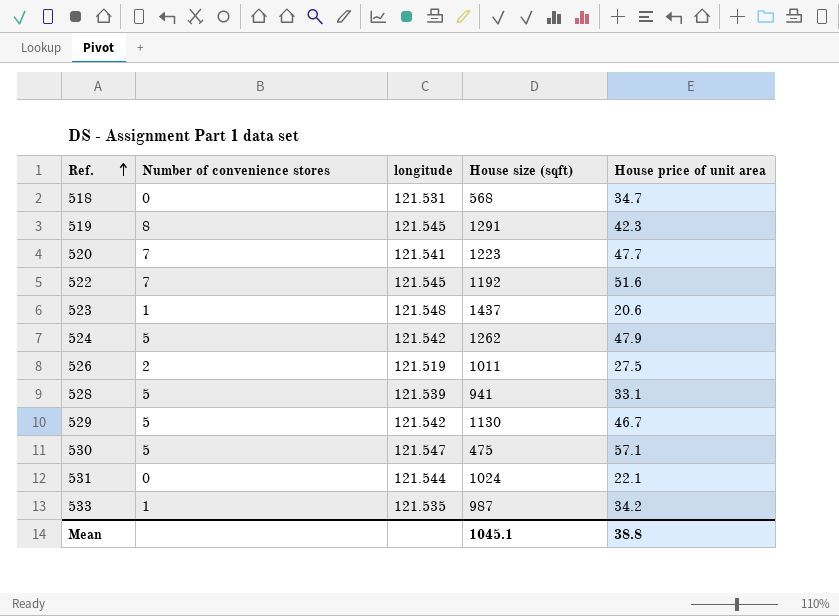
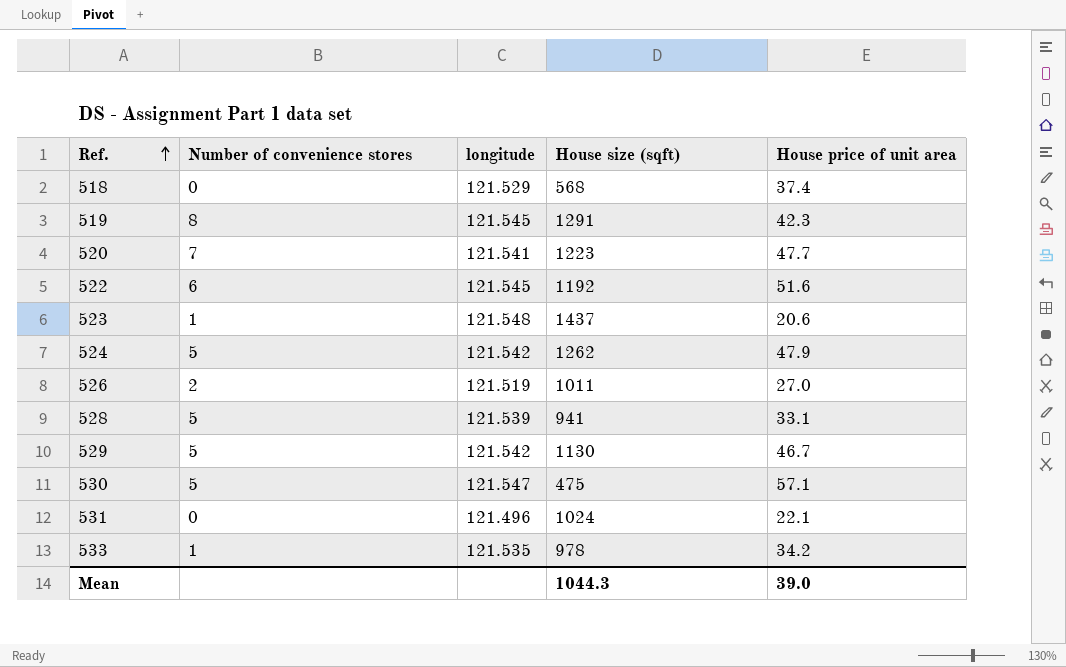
518 | longitude: 121.531 -> 121.529
518 | House price of unit area: 34.7 -> 37.4
522 | Number of convenience stores: 7 -> 6
526 | House price of unit area: 27.5 -> 27.0
531 | longitude: 121.544 -> 121.496
533 | House size (sqft): 987 -> 978
Mean | House size (sqft): 1045.1 -> 1044.3
Mean | House price of unit area: 38.8 -> 39.0

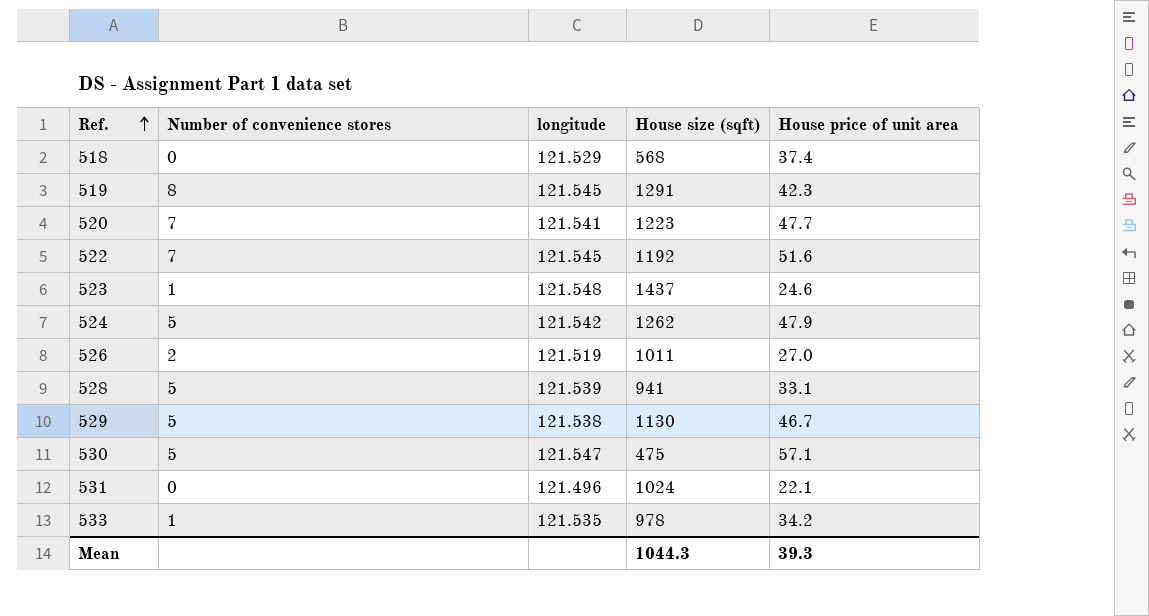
522 | Number of convenience stores: 6 -> 7
523 | House price of unit area: 20.6 -> 24.6
529 | longitude: 121.542 -> 121.538
Mean | House price of unit area: 39.0 -> 39.3

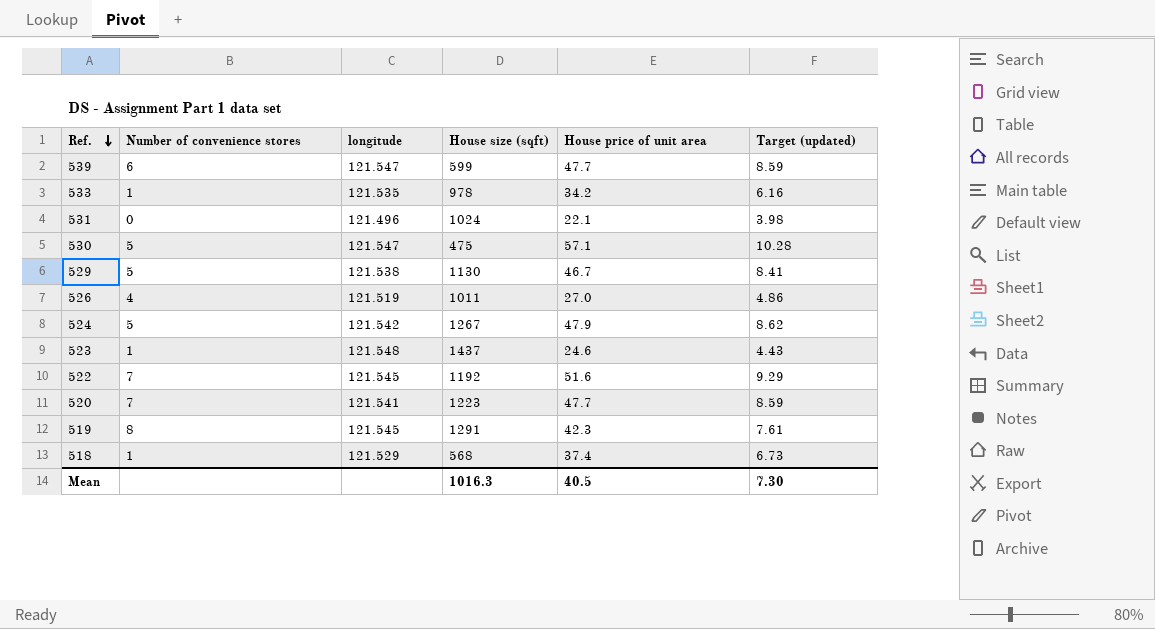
row order: Ref. ascending -> Ref. descending
column Target (updated) | formula: none -> [House price of unit area] * 0.18
row 528: 5 | 121.539 | 941 | 33.1 -> none
row 539: none -> 6 | 121.547 | 599 | 47.7 | 8.59
526 | Number of convenience stores: 2 -> 4
524 | House size (sqft): 1262 -> 1267
518 | Number of convenience stores: 0 -> 1
Mean | House size (sqft): 1044.3 -> 1016.3
Mean | House price of unit area: 39.3 -> 40.5

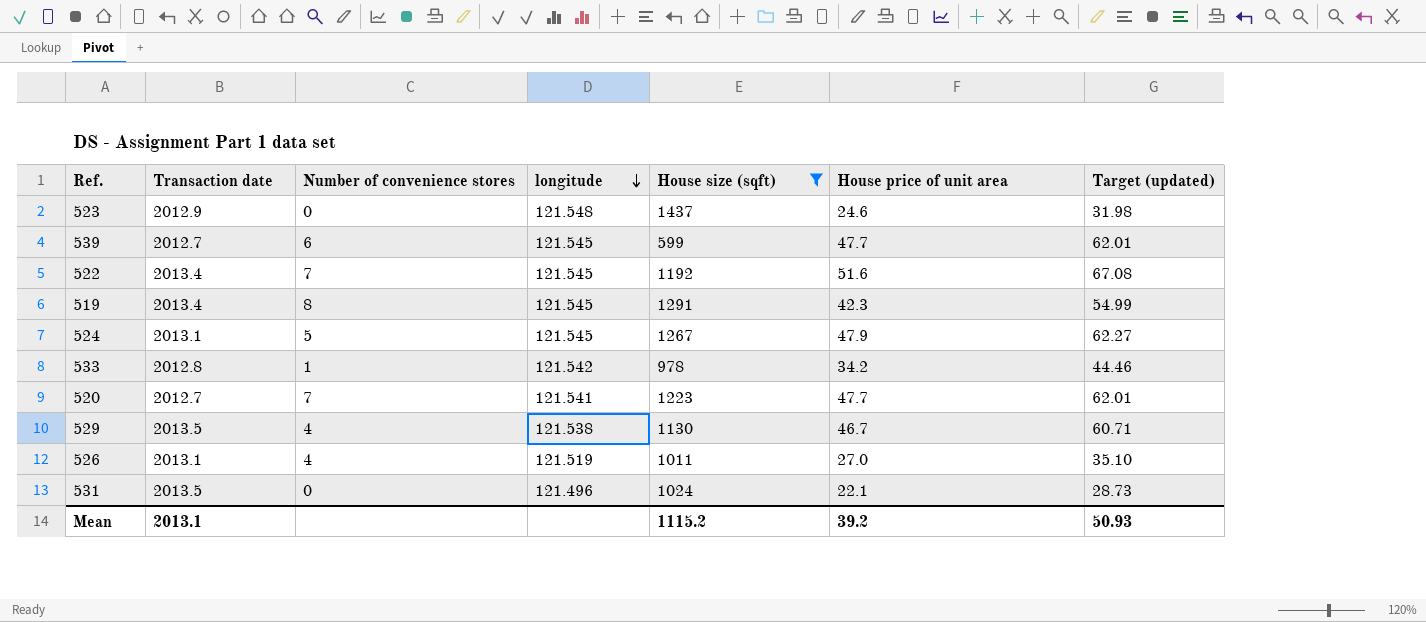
filter: none -> House size (sqft) >= 599
row order: Ref. descending -> longitude descending
column Transaction date | position: none -> 2
column Target (updated) | formula: [House price of unit area] * 0.18 -> [House price of unit area] * 1.3
523 | Number of convenience stores: 1 -> 0
539 | longitude: 121.547 -> 121.545
524 | longitude: 121.542 -> 121.545
533 | longitude: 121.535 -> 121.542
529 | Number of convenience stores: 5 -> 4
Mean | House size (sqft): 1016.3 -> 1115.2
Mean | House price of unit area: 40.5 -> 39.2
Mean | Target (updated): 7.30 -> 50.93

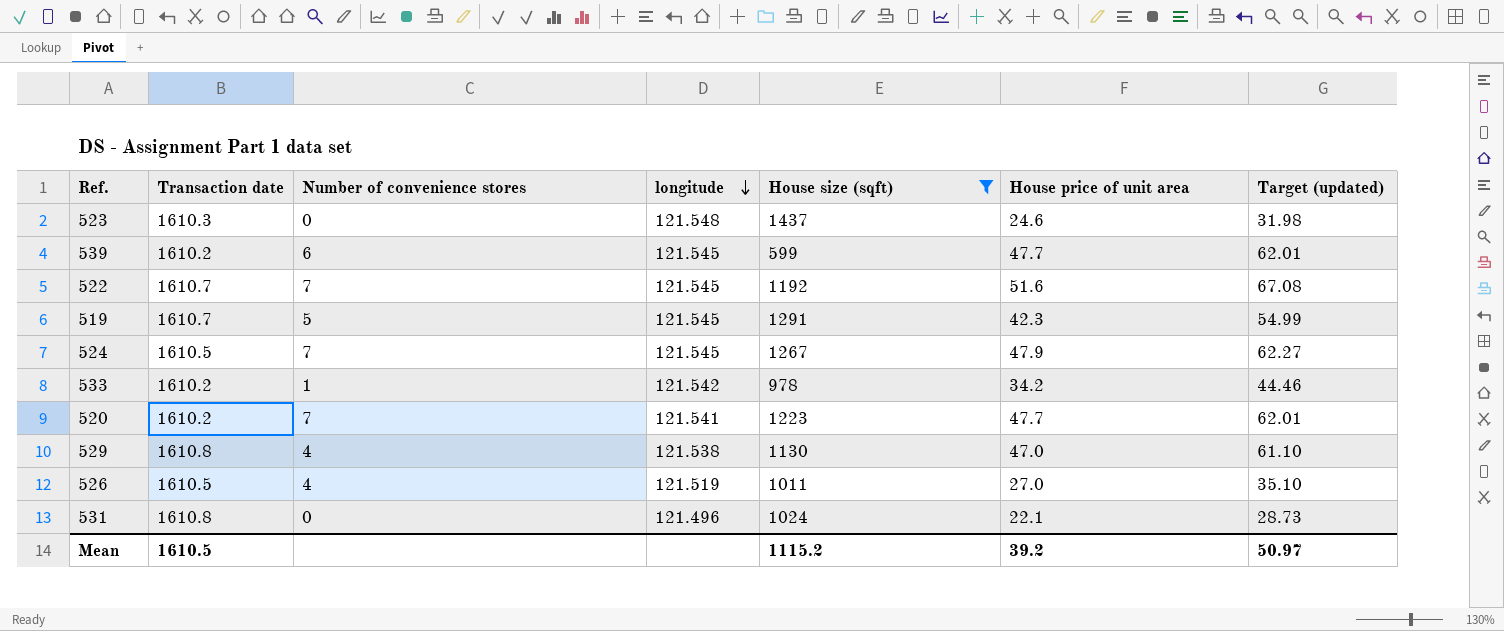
523 | Transaction date: 2012.9 -> 1610.3
539 | Transaction date: 2012.7 -> 1610.2
522 | Transaction date: 2013.4 -> 1610.7
519 | Transaction date: 2013.4 -> 1610.7
519 | Number of convenience stores: 8 -> 5
524 | Transaction date: 2013.1 -> 1610.5
524 | Number of convenience stores: 5 -> 7
533 | Transaction date: 2012.8 -> 1610.2
520 | Transaction date: 2012.7 -> 1610.2
529 | Transaction date: 2013.5 -> 1610.8
529 | House price of unit area: 46.7 -> 47.0
529 | Target (updated): 60.71 -> 61.10
526 | Transaction date: 2013.1 -> 1610.5
531 | Transaction date: 2013.5 -> 1610.8
Mean | Transaction date: 2013.1 -> 1610.5
Mean | Target (updated): 50.93 -> 50.97

